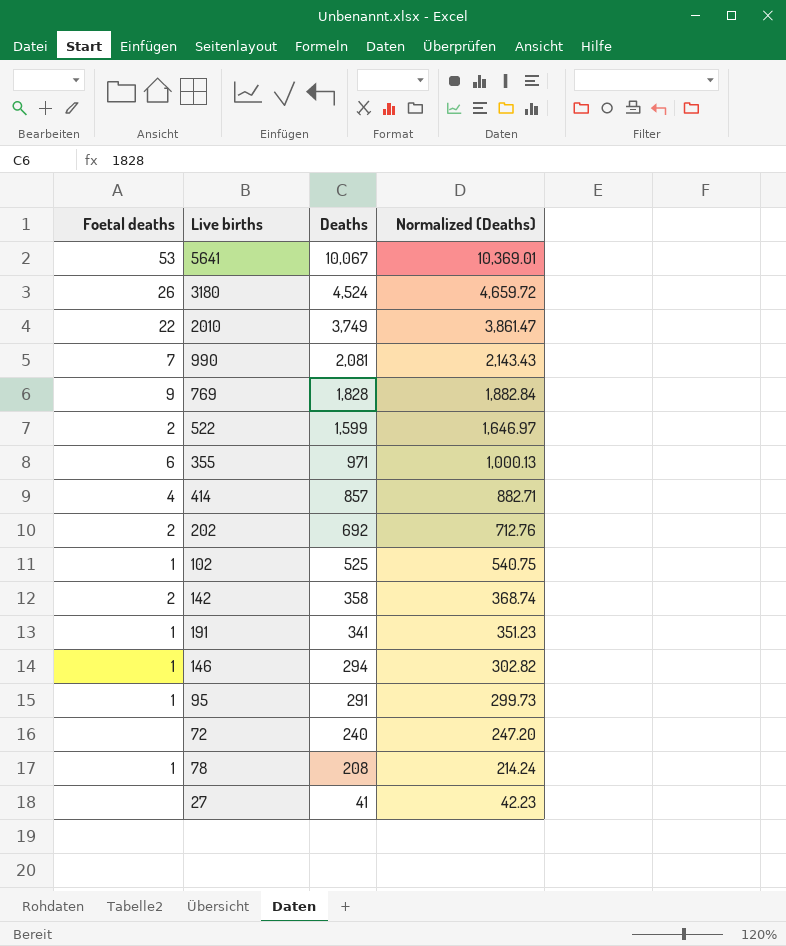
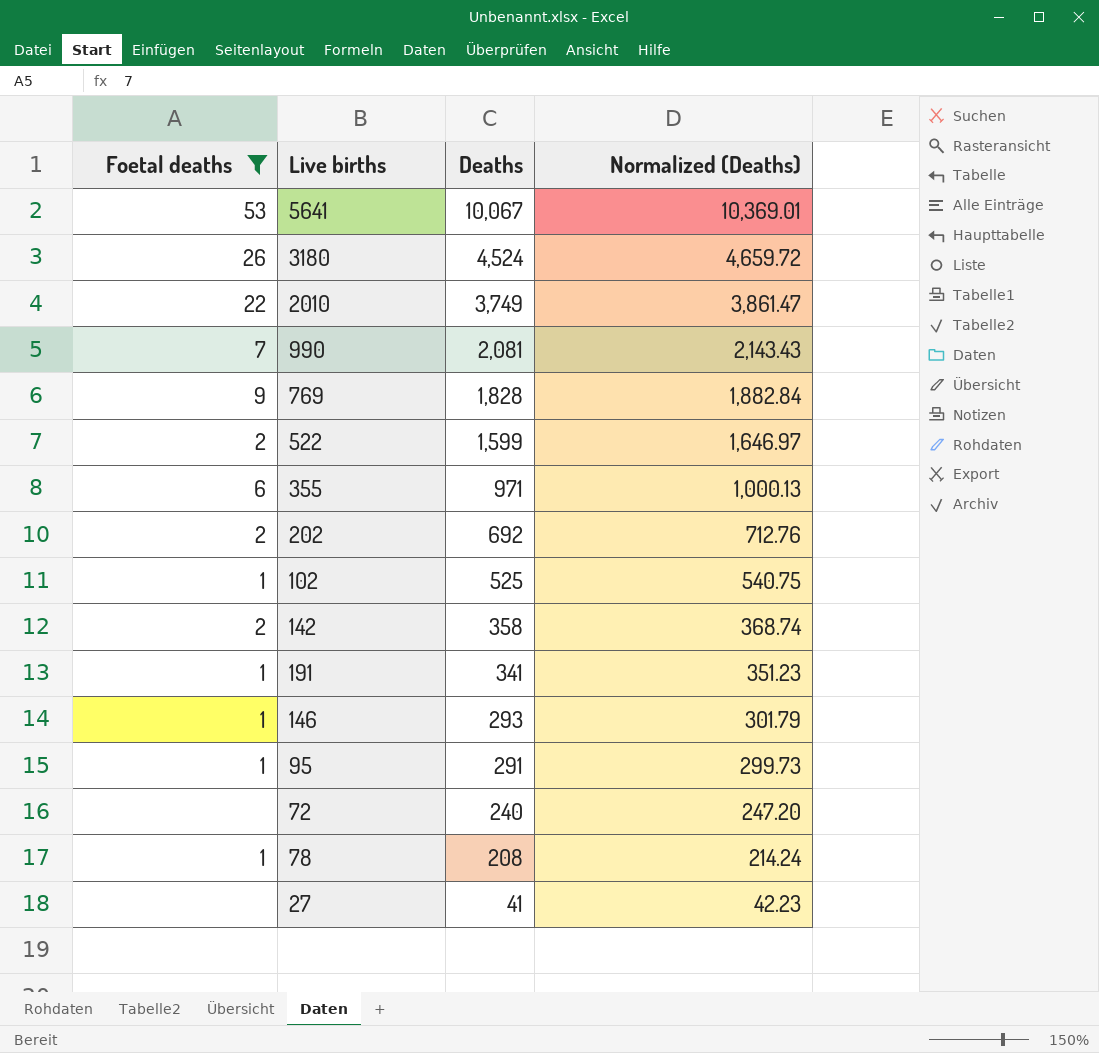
filter: none -> Foetal deaths != 4
146 | Deaths: 294 -> 293
146 | Normalized (Deaths): 302.82 -> 301.79

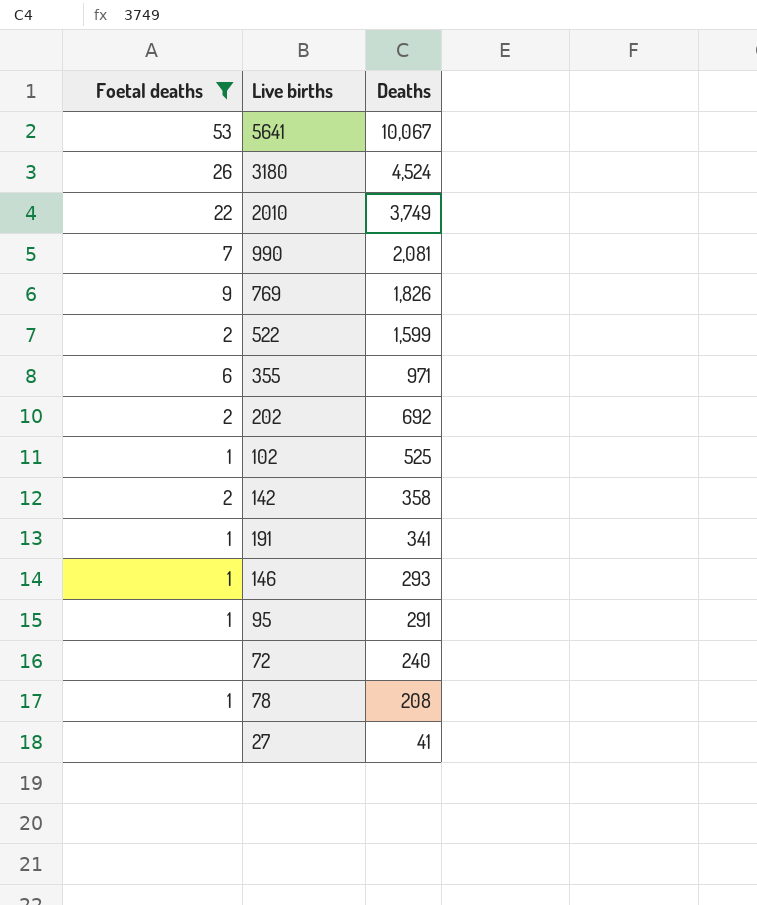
column Normalized (Deaths) | formula: [Deaths] * 1.03 -> none
769 | Deaths: 1,828 -> 1,826

